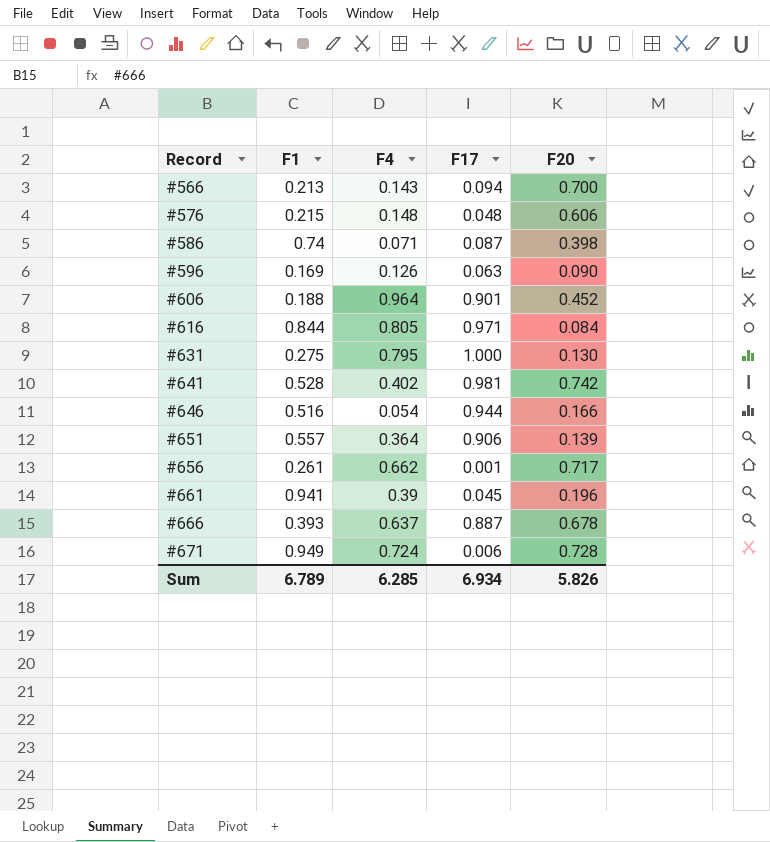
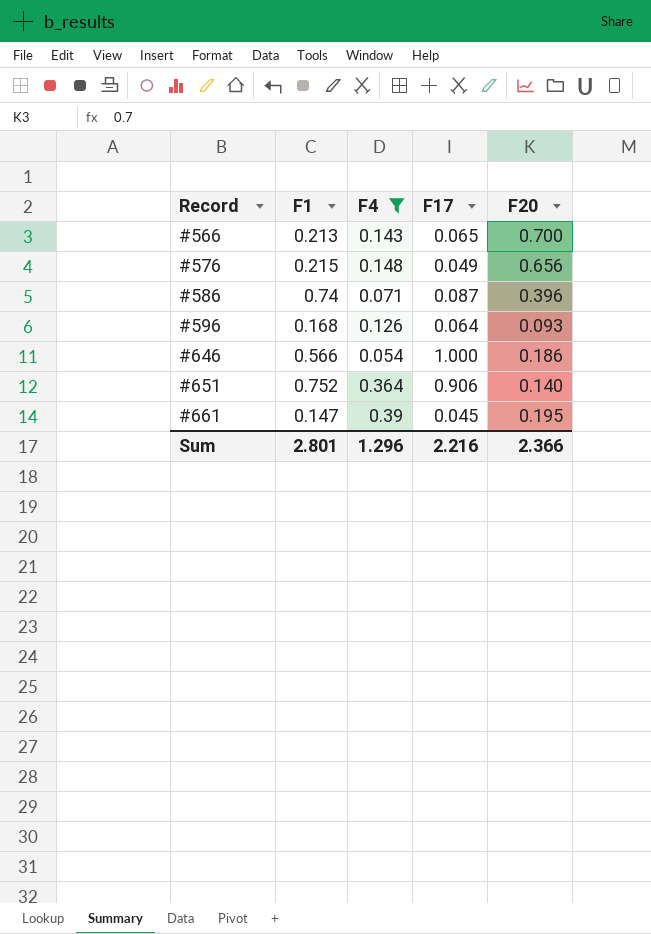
filter: none -> F4 <= 0.39
#566 | F17: 0.094 -> 0.065
#576 | F17: 0.048 -> 0.049
#576 | F20: 0.606 -> 0.656
#586 | F20: 0.398 -> 0.396
#596 | F1: 0.169 -> 0.168
#596 | F17: 0.063 -> 0.064
#596 | F20: 0.090 -> 0.093
#646 | F1: 0.516 -> 0.566
#646 | F17: 0.944 -> 1.000
#646 | F20: 0.166 -> 0.186
#651 | F1: 0.557 -> 0.752
#651 | F20: 0.139 -> 0.140
#661 | F1: 0.941 -> 0.147
#661 | F20: 0.196 -> 0.195
Sum | F1: 6.789 -> 2.801
Sum | F4: 6.285 -> 1.296
Sum | F17: 6.934 -> 2.216
Sum | F20: 5.826 -> 2.366

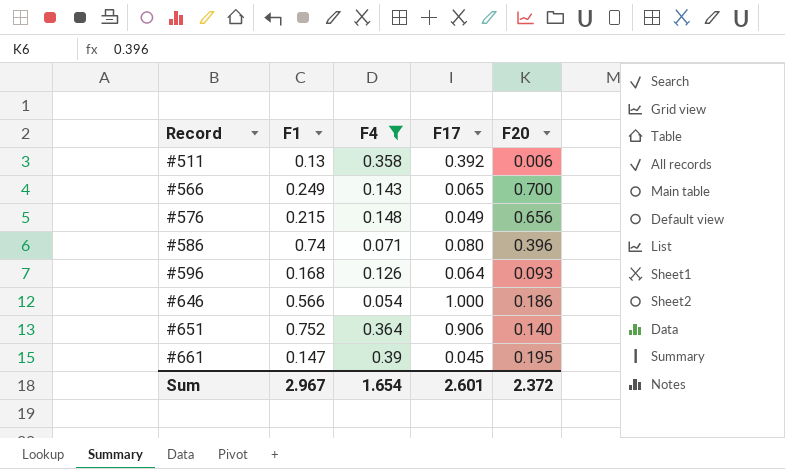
row #511: none -> 0.13 | 0.358 | 0.392 | 0.006
#566 | F1: 0.213 -> 0.249
#586 | F17: 0.087 -> 0.080
Sum | F1: 2.801 -> 2.967
Sum | F4: 1.296 -> 1.654
Sum | F17: 2.216 -> 2.601
Sum | F20: 2.366 -> 2.372

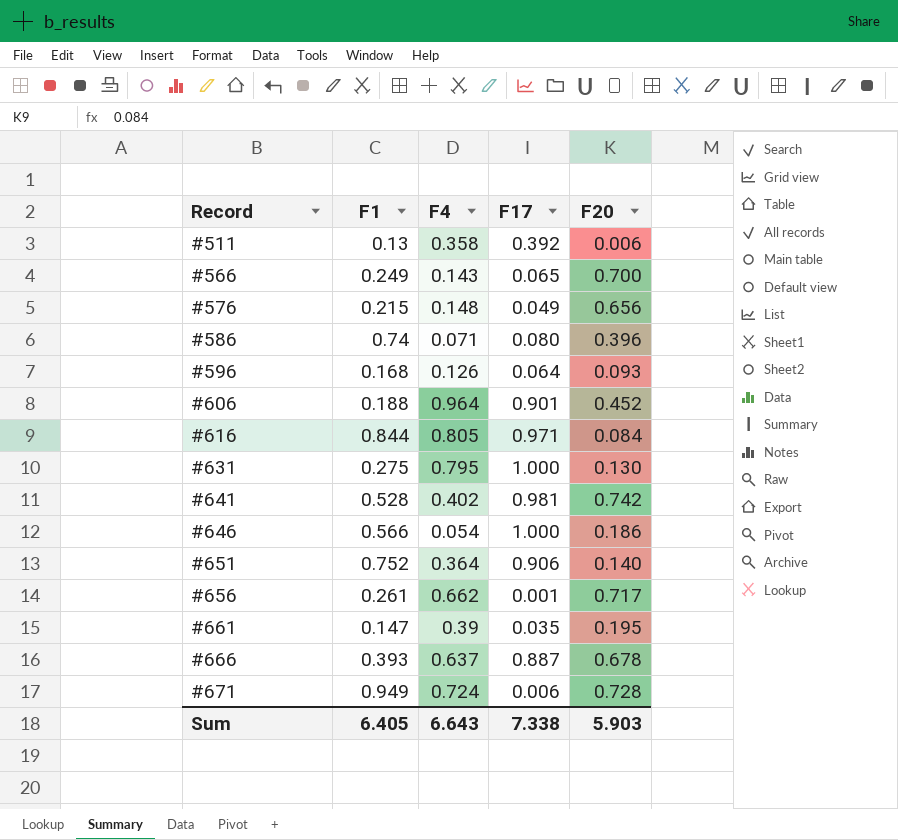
filter: F4 <= 0.39 -> none
#661 | F17: 0.045 -> 0.035
Sum | F1: 2.967 -> 6.405
Sum | F4: 1.654 -> 6.643
Sum | F17: 2.601 -> 7.338
Sum | F20: 2.372 -> 5.903

